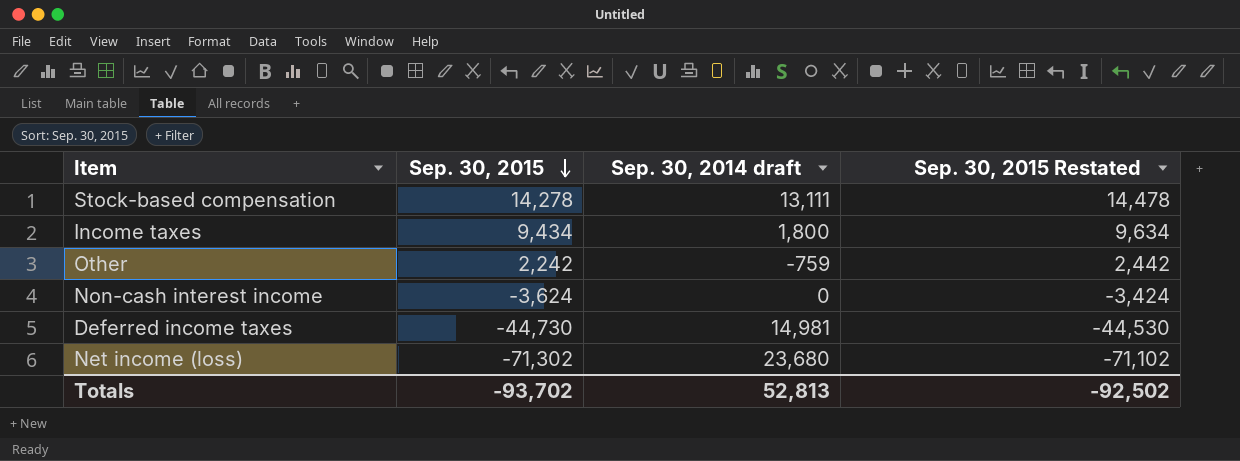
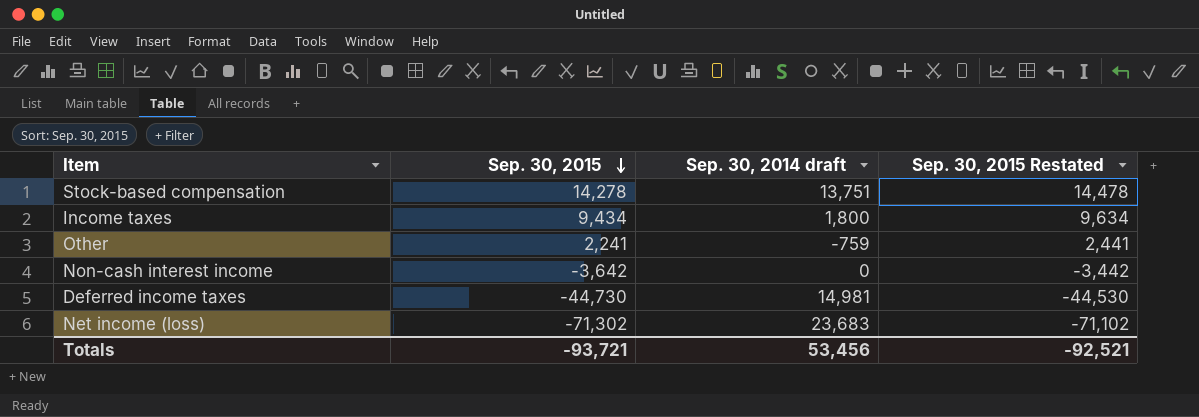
Stock-based compensation | Sep. 30, 2014 draft: 13,111 -> 13,751
Other | Sep. 30, 2015: 2,242 -> 2,241
Other | Sep. 30, 2015 Restated: 2,442 -> 2,441
Non-cash interest income | Sep. 30, 2015: -3,624 -> -3,642
Non-cash interest income | Sep. 30, 2015 Restated: -3,424 -> -3,442
Net income (loss) | Sep. 30, 2014 draft: 23,680 -> 23,683
Totals | Sep. 30, 2015: -93,702 -> -93,721
Totals | Sep. 30, 2014 draft: 52,813 -> 53,456
Totals | Sep. 30, 2015 Restated: -92,502 -> -92,521

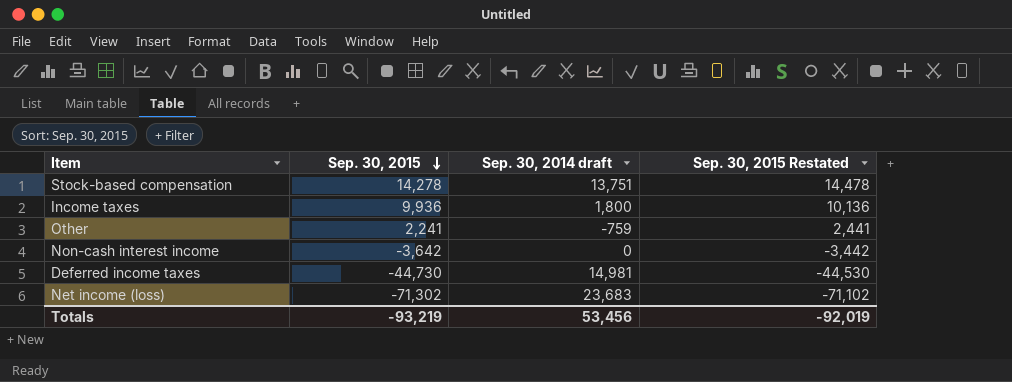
Income taxes | Sep. 30, 2015: 9,434 -> 9,936
Income taxes | Sep. 30, 2015 Restated: 9,634 -> 10,136
Totals | Sep. 30, 2015: -93,721 -> -93,219
Totals | Sep. 30, 2015 Restated: -92,521 -> -92,019

